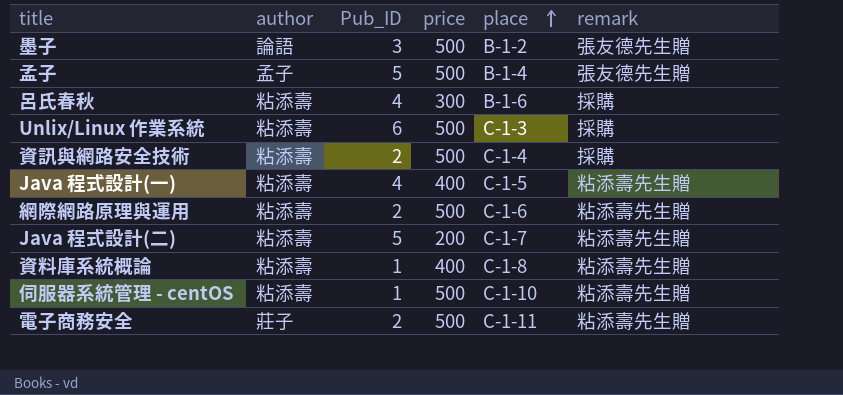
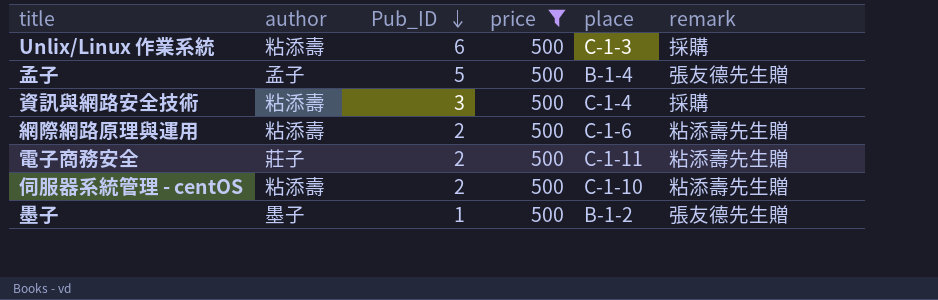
filter: none -> price = 500
row order: place ascending -> Pub_ID descending
資訊與網路安全技術 | Pub_ID: 2 -> 3
伺服器系統管理 - centOS | Pub_ID: 1 -> 2
墨子 | author: 論語 -> 墨子
墨子 | Pub_ID: 3 -> 1

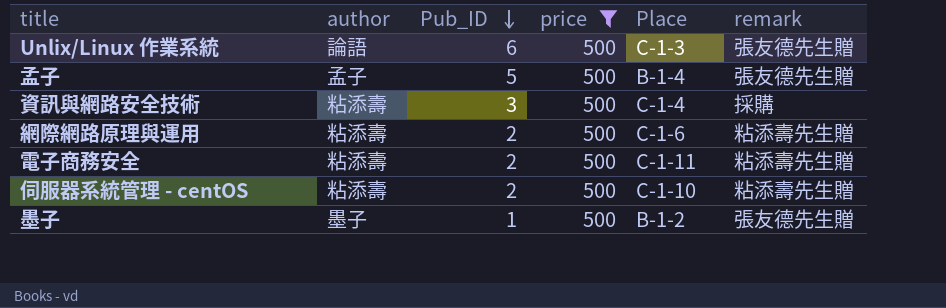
column name: place -> Place
Unlix/Linux 作業系統 | author: 粘添壽 -> 論語
Unlix/Linux 作業系統 | remark: 採購 -> 張友德先生贈
電子商務安全 | author: 莊子 -> 粘添壽

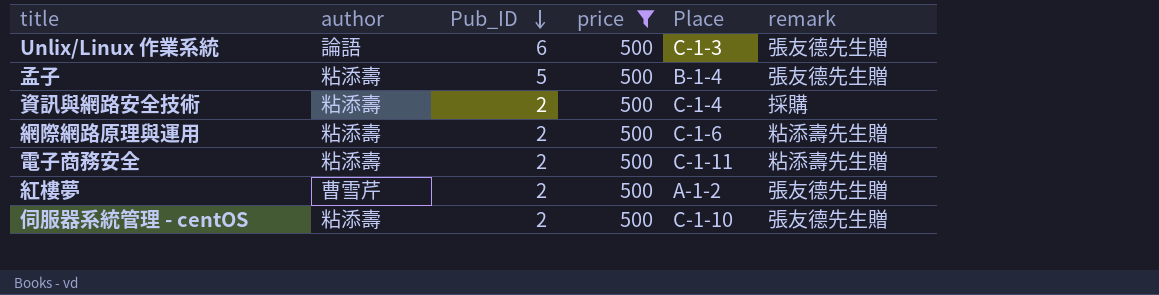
row 墨子: 墨子 | 1 | 500 | B-1-2 | 張友德先生贈 -> none
孟子 | author: 孟子 -> 粘添壽
資訊與網路安全技術 | Pub_ID: 3 -> 2
row 紅樓夢: none -> 曹雪芹 | 2 | 500 | A-1-2 | 張友德先生贈
伺服器系統管理 - centOS | remark: 粘添壽先生贈 -> 張友德先生贈

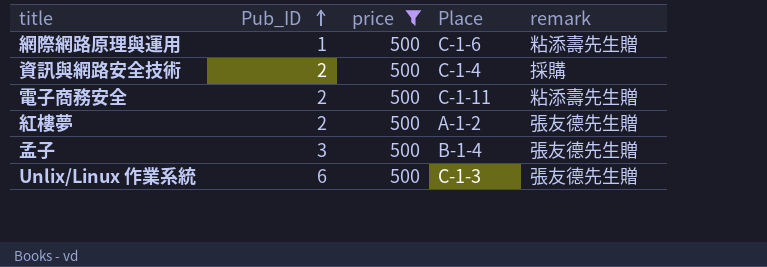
row order: Pub_ID descending -> Pub_ID ascending
column author | position: 2 -> none
row 伺服器系統管理 - centOS: 粘添壽 | 2 | 500 | C-1-10 | 張友德先生贈 -> none
網際網路原理與運用 | Pub_ID: 2 -> 1
孟子 | Pub_ID: 5 -> 3

